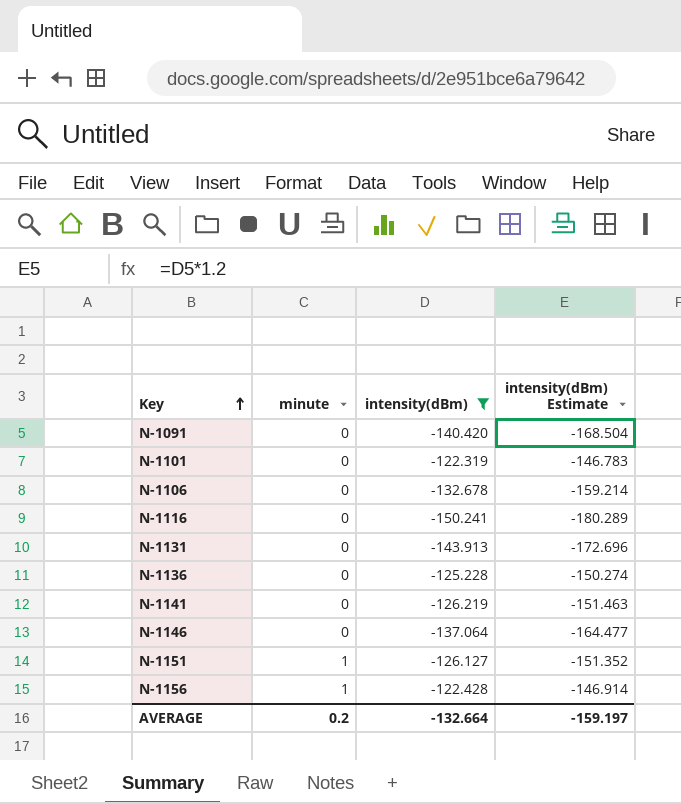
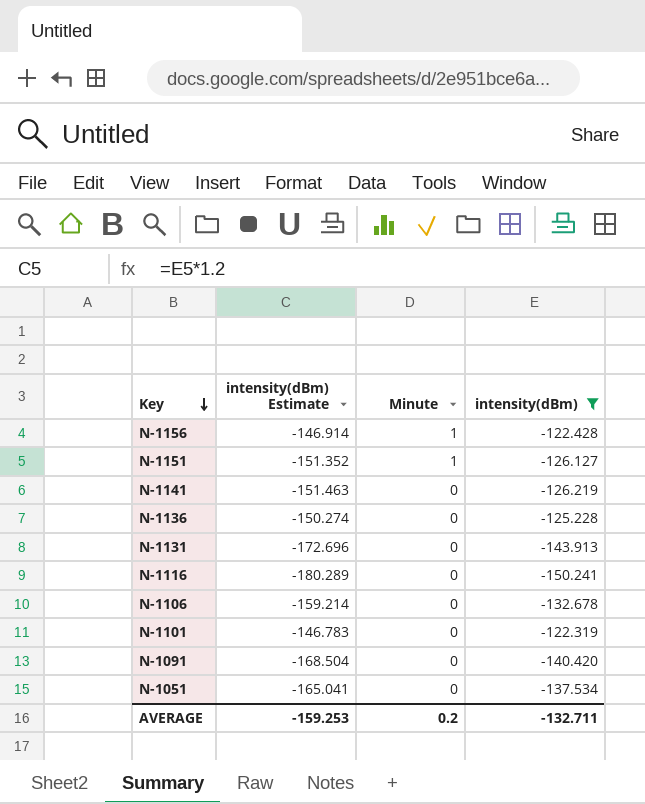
row order: Key ascending -> Key descending
column intensity(dBm) Estimate | position: 4 -> 2
column name: minute -> Minute
row N-1146: 0 | -137.064 | -164.477 -> none
row N-1051: none -> -165.041 | 0 | -137.534
AVERAGE | intensity(dBm) Estimate: -159.197 -> -159.253
AVERAGE | intensity(dBm): -132.664 -> -132.711

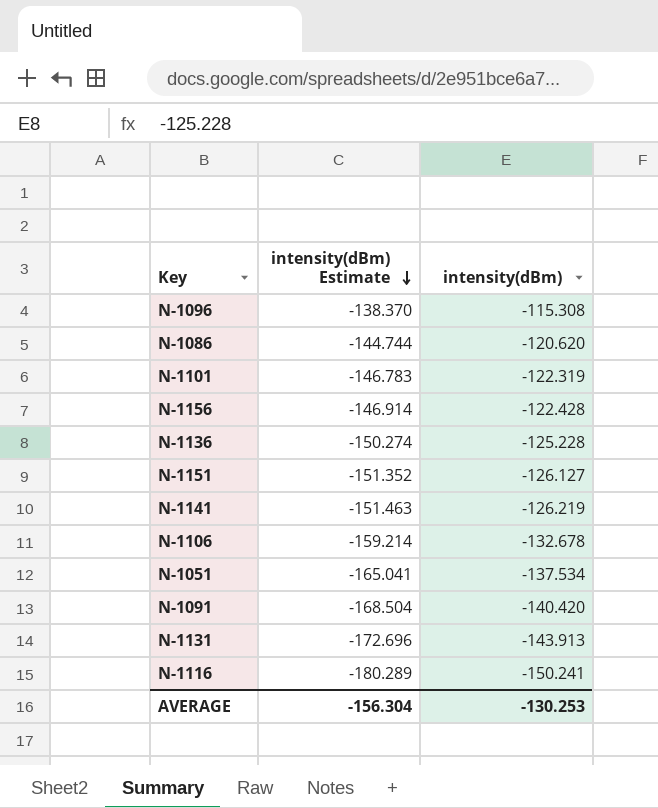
filter: intensity(dBm) <= -122.319 -> none
row order: Key descending -> intensity(dBm) Estimate descending
column Minute | position: 3 -> none
AVERAGE | intensity(dBm) Estimate: -159.253 -> -156.304
AVERAGE | intensity(dBm): -132.711 -> -130.253

